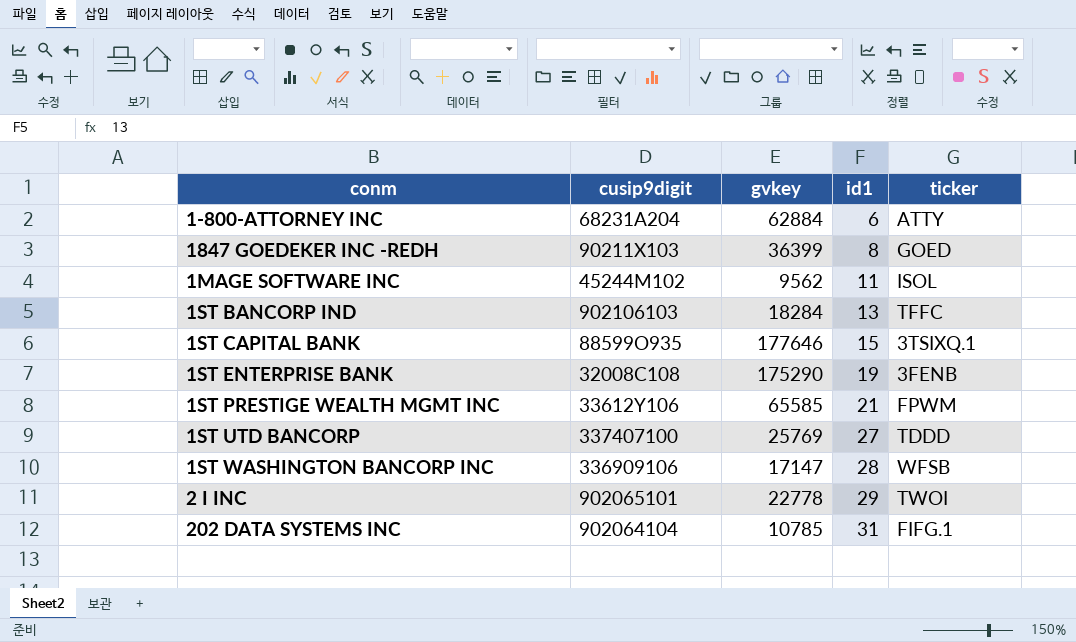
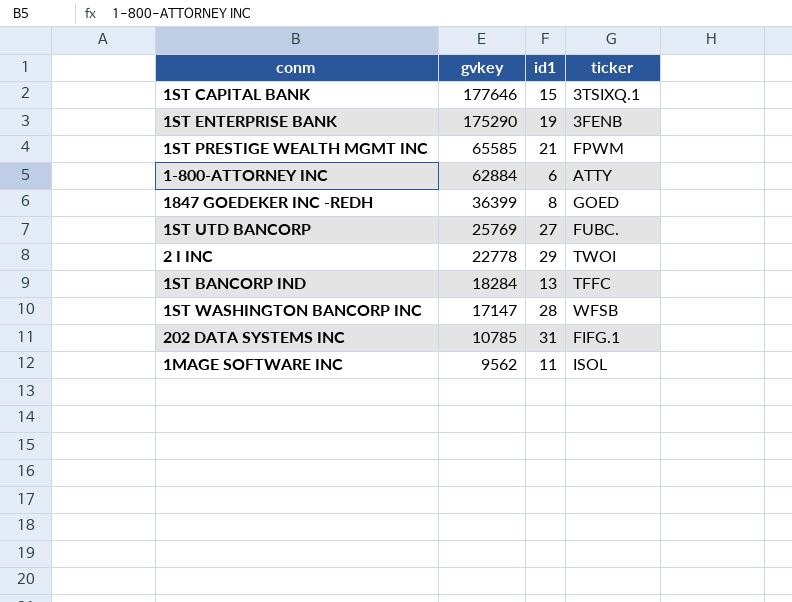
row order: id1 ascending -> gvkey descending
column cusip9digit | position: 2 -> none
1ST UTD BANCORP | ticker: TDDD -> FUBC.

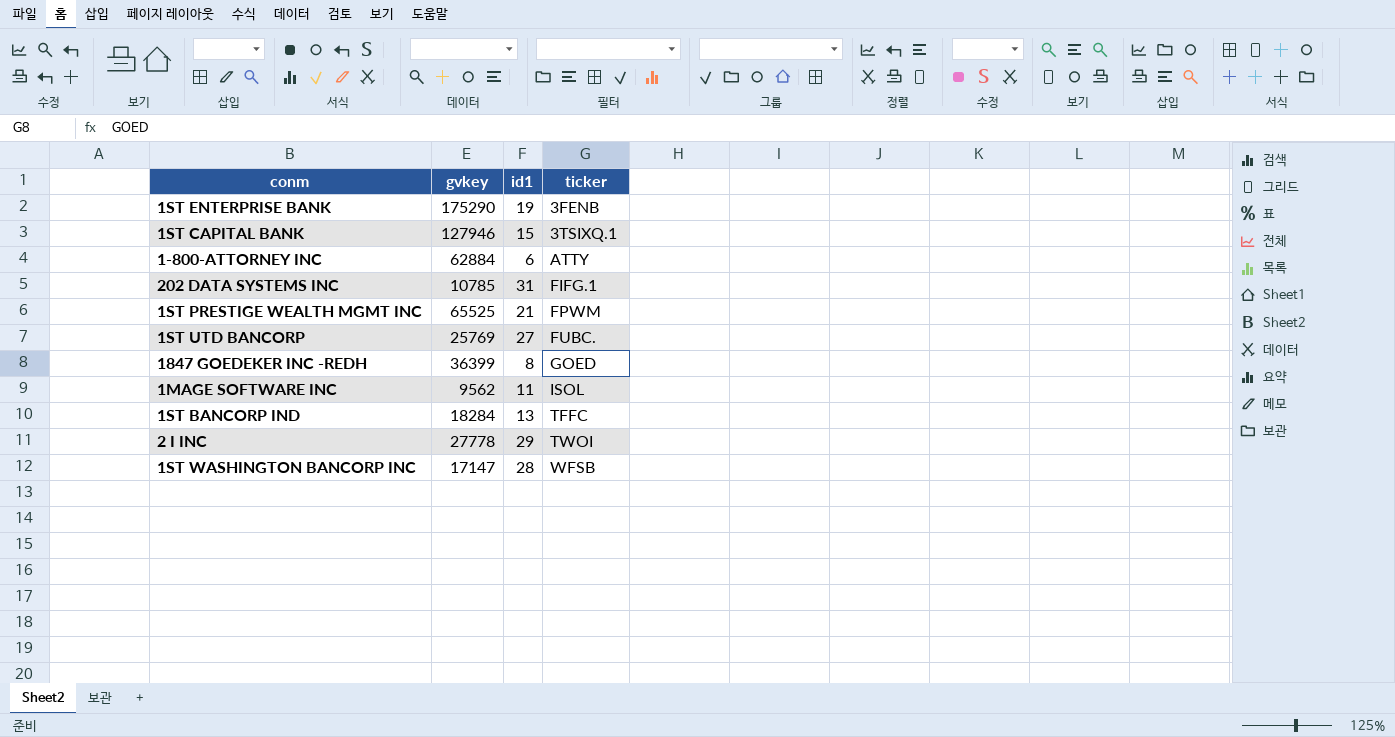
row order: gvkey descending -> ticker ascending
1ST CAPITAL BANK | gvkey: 177646 -> 127946
1ST PRESTIGE WEALTH MGMT INC | gvkey: 65585 -> 65525
2 I INC | gvkey: 22778 -> 27778

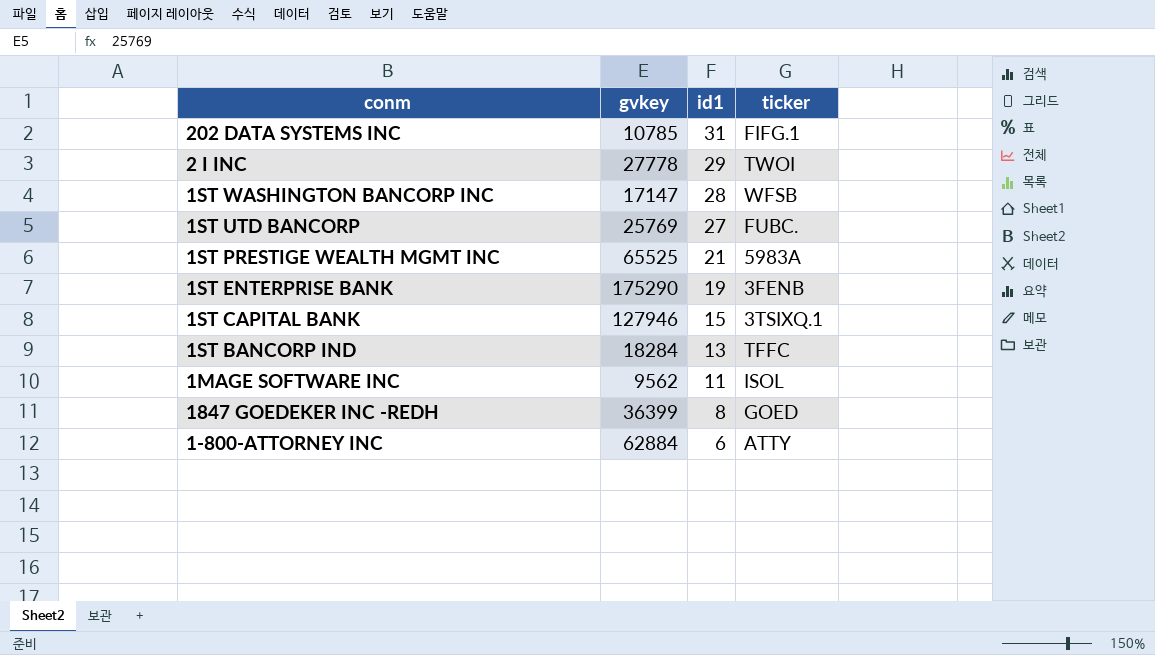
row order: ticker ascending -> id1 descending
1ST PRESTIGE WEALTH MGMT INC | ticker: FPWM -> 5983A

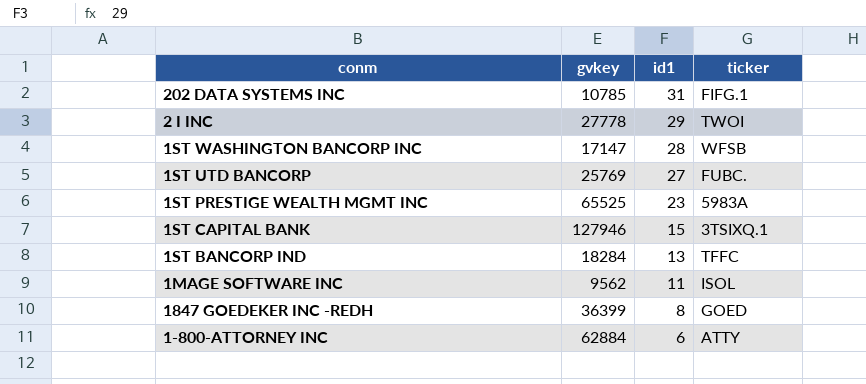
row 1ST ENTERPRISE BANK: 175290 | 19 | 3FENB -> none
1ST PRESTIGE WEALTH MGMT INC | id1: 21 -> 23

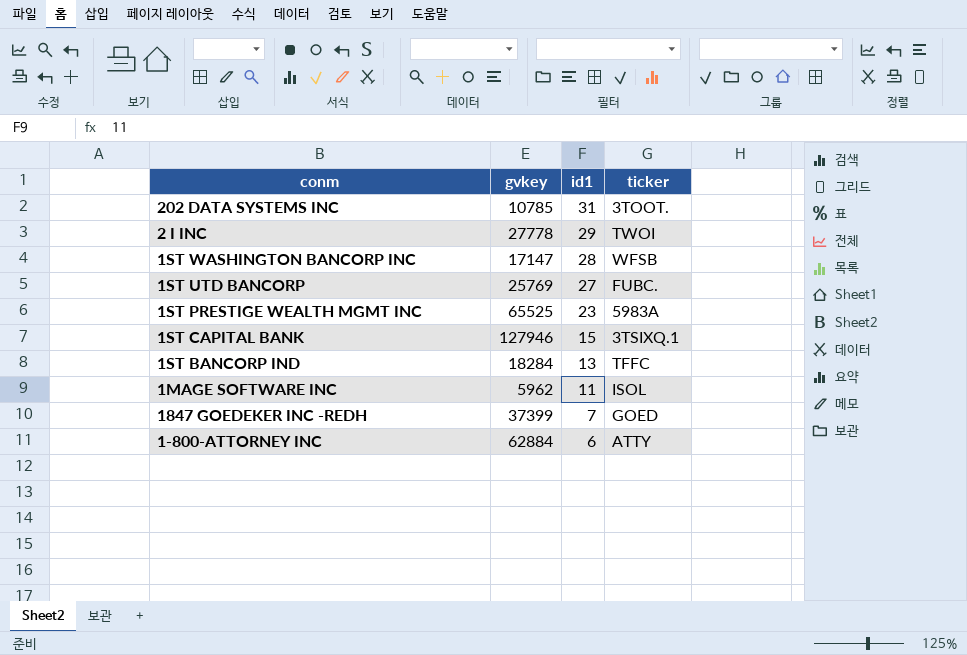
202 DATA SYSTEMS INC | ticker: FIFG.1 -> 3TOOT.
1MAGE SOFTWARE INC | gvkey: 9562 -> 5962
1847 GOEDEKER INC -REDH | gvkey: 36399 -> 37399
1847 GOEDEKER INC -REDH | id1: 8 -> 7

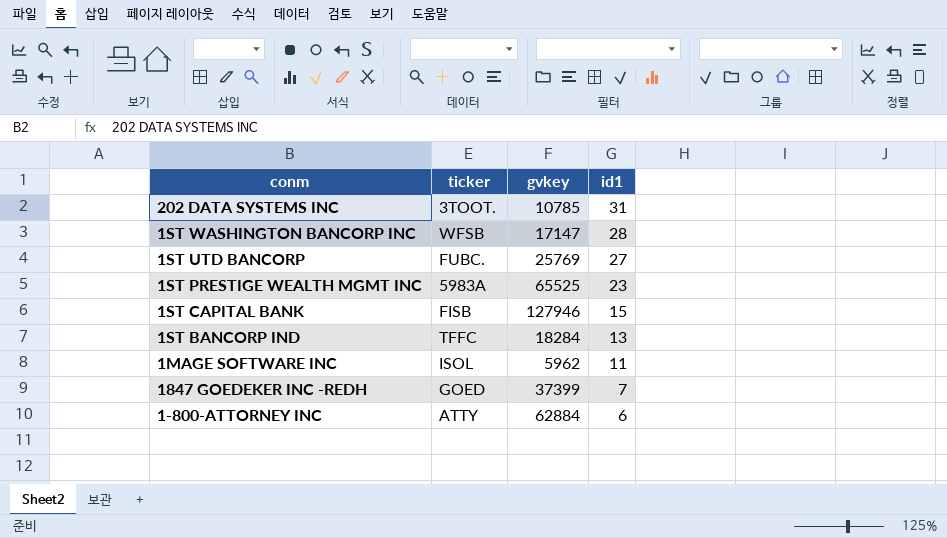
column ticker | position: 4 -> 2
row 2 I INC: 27778 | 29 | TWOI -> none
1ST CAPITAL BANK | ticker: 3TSIXQ.1 -> FISB

